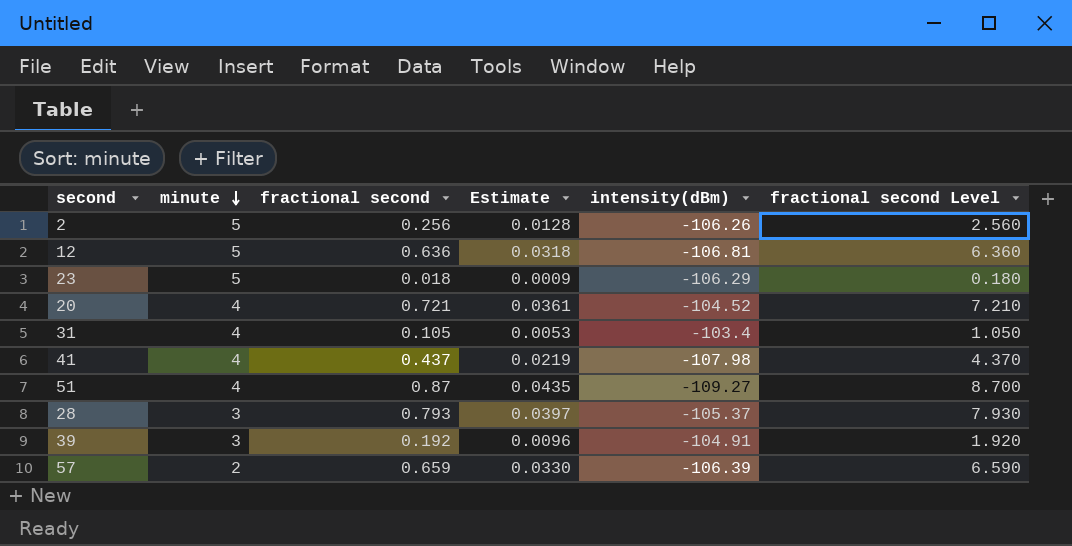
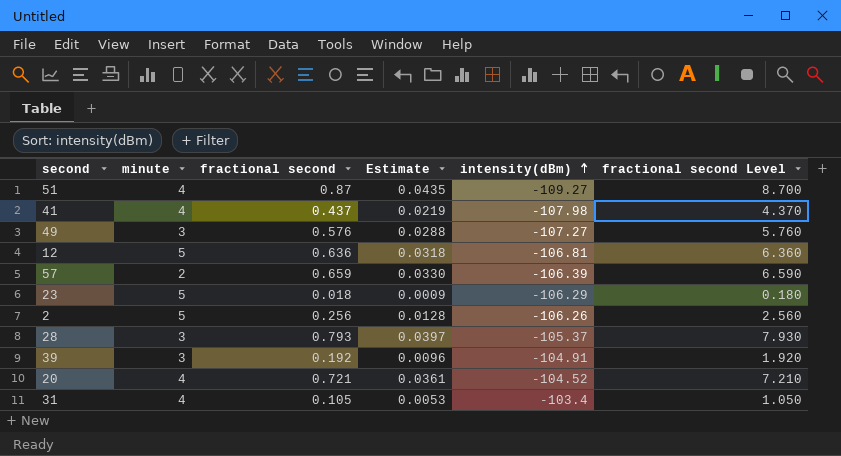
row order: minute descending -> intensity(dBm) ascending
row 49: none -> 3 | 0.576 | 0.0288 | -107.27 | 5.760

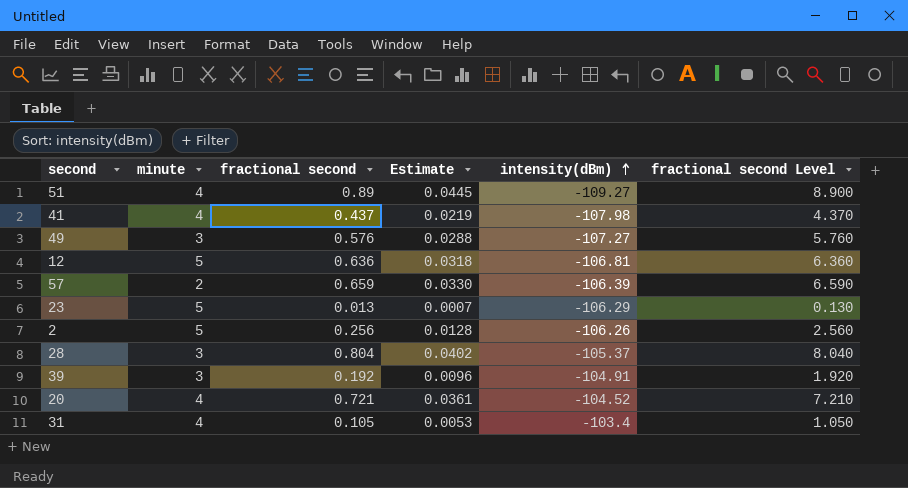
51 | fractional second: 0.87 -> 0.89
51 | Estimate: 0.0435 -> 0.0445
51 | fractional second Level: 8.700 -> 8.900
23 | fractional second: 0.018 -> 0.013
23 | Estimate: 0.0009 -> 0.0007
23 | fractional second Level: 0.180 -> 0.130
28 | fractional second: 0.793 -> 0.804
28 | Estimate: 0.0397 -> 0.0402
28 | fractional second Level: 7.930 -> 8.040

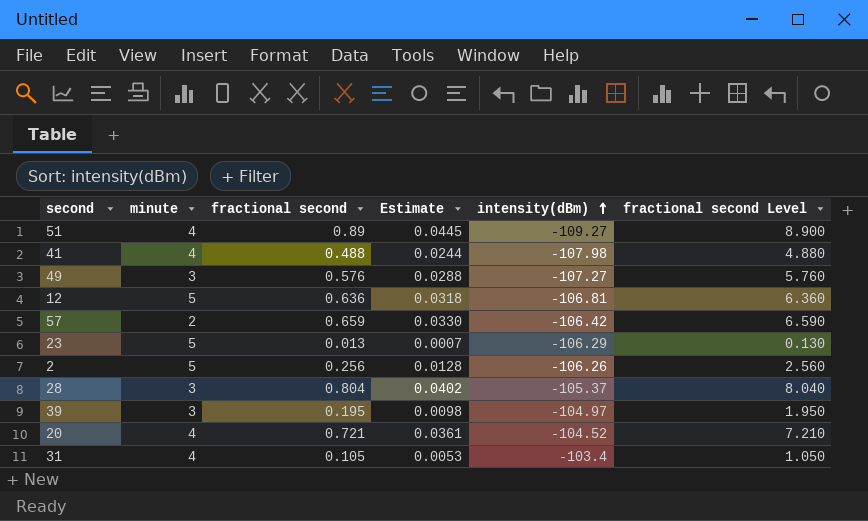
41 | fractional second: 0.437 -> 0.488
41 | Estimate: 0.0219 -> 0.0244
41 | fractional second Level: 4.370 -> 4.880
57 | intensity(dBm): -106.39 -> -106.42
39 | fractional second: 0.192 -> 0.195
39 | Estimate: 0.0096 -> 0.0098
39 | intensity(dBm): -104.91 -> -104.97
39 | fractional second Level: 1.920 -> 1.950

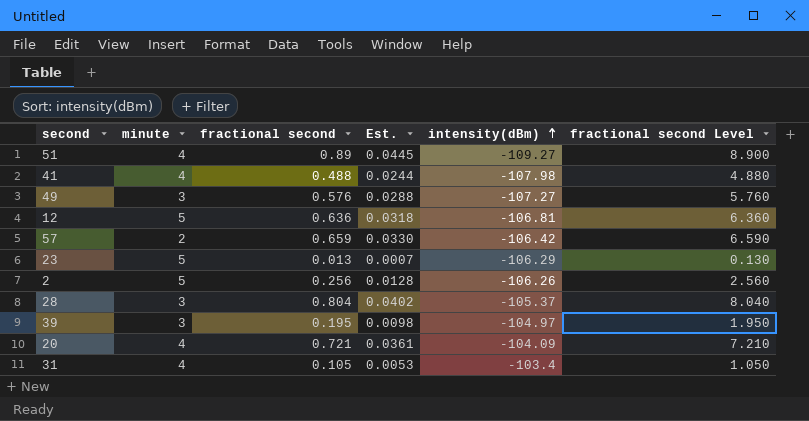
column name: Estimate -> Est.
20 | intensity(dBm): -104.52 -> -104.09

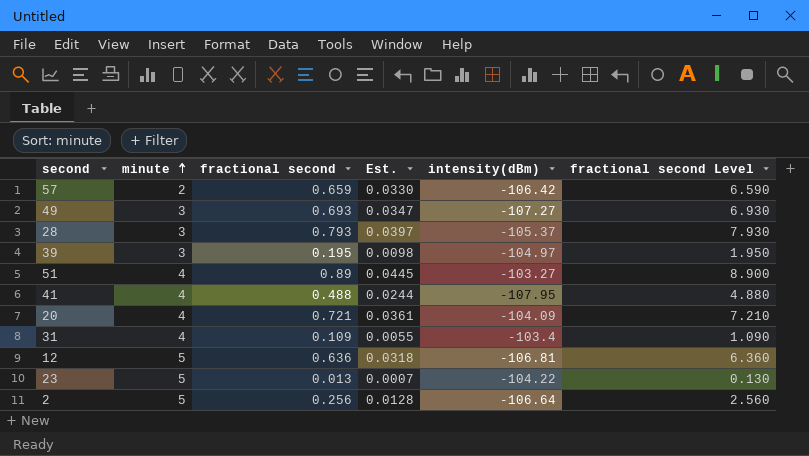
row order: intensity(dBm) ascending -> minute ascending
49 | fractional second: 0.576 -> 0.693
49 | Est.: 0.0288 -> 0.0347
49 | fractional second Level: 5.760 -> 6.930
28 | fractional second: 0.804 -> 0.793
28 | Est.: 0.0402 -> 0.0397
28 | fractional second Level: 8.040 -> 7.930
51 | intensity(dBm): -109.27 -> -103.27
41 | intensity(dBm): -107.98 -> -107.95
31 | fractional second: 0.105 -> 0.109
31 | Est.: 0.0053 -> 0.0055
31 | fractional second Level: 1.050 -> 1.090
23 | intensity(dBm): -106.29 -> -104.22
2 | intensity(dBm): -106.26 -> -106.64

